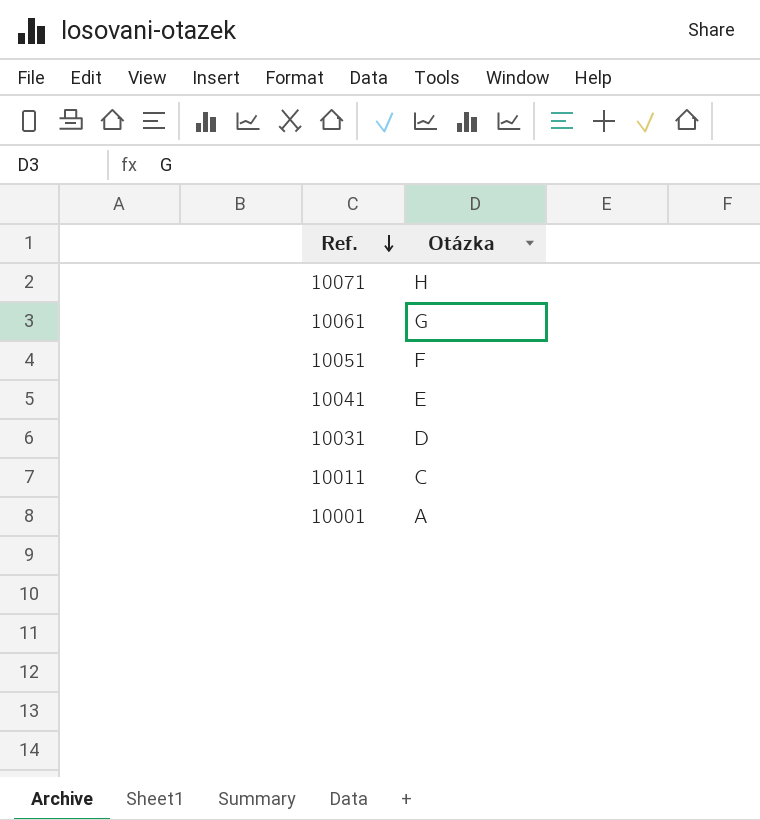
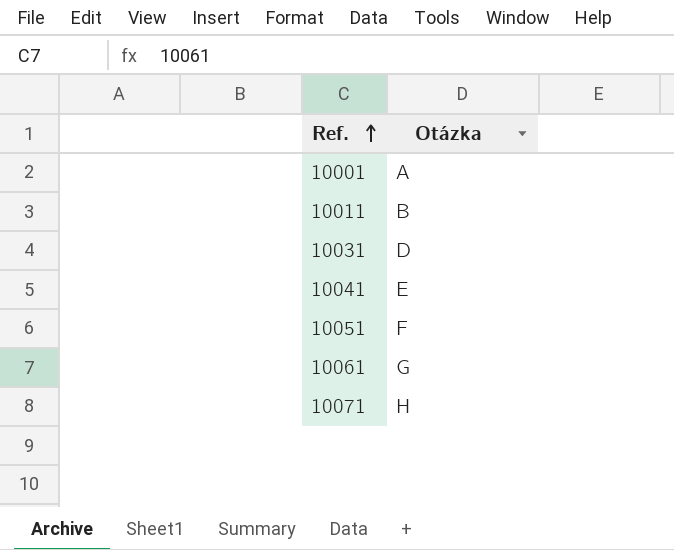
row order: Ref. descending -> Ref. ascending
10011 | Otázka: C -> B

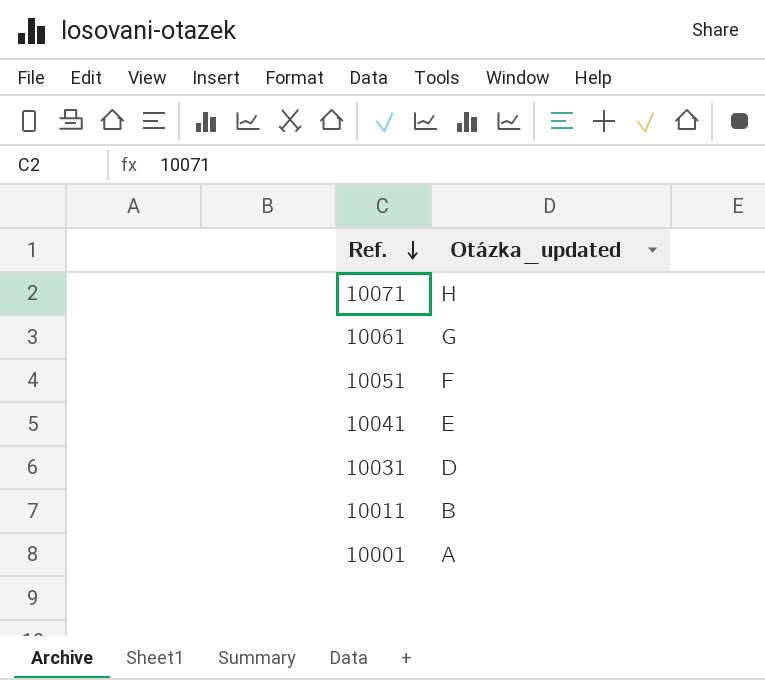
row order: Ref. ascending -> Ref. descending
column name: Otázka -> Otázka_updated

